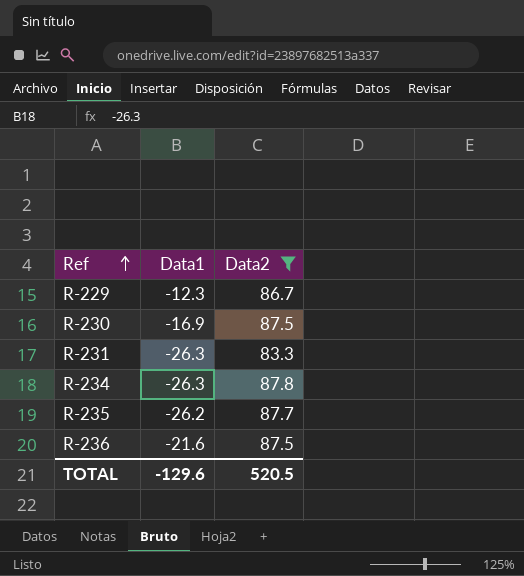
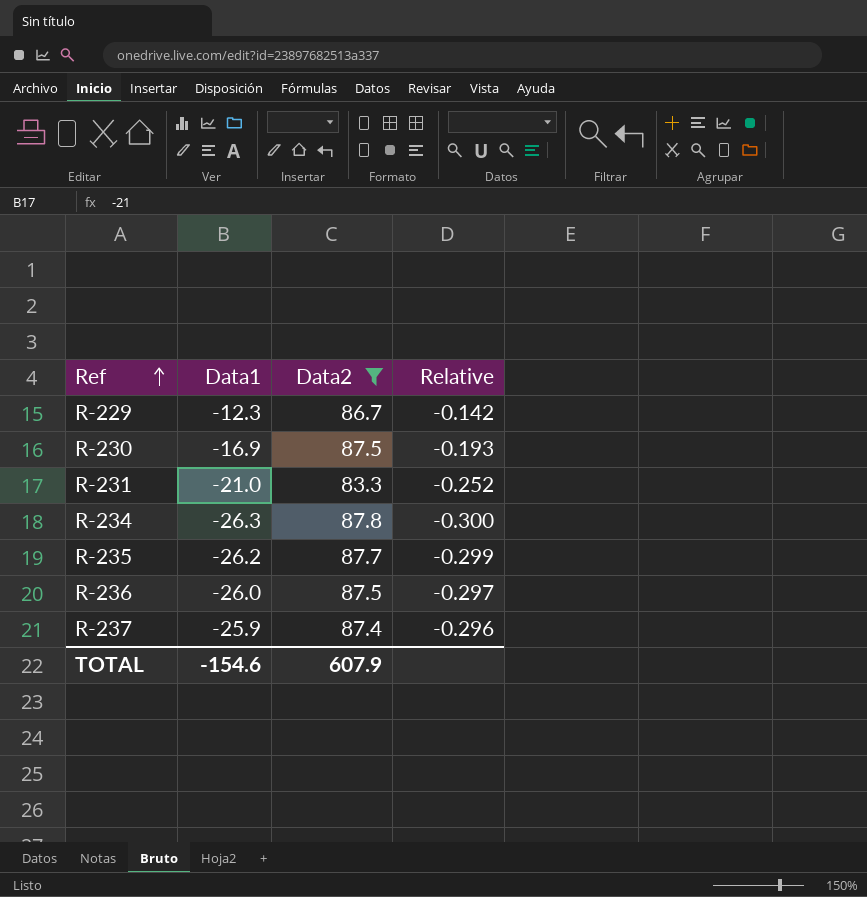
column Relative | formula: none -> [Data1] / [Data2]
R-231 | Data1: -26.3 -> -21.0
R-236 | Data1: -21.6 -> -26.0
row R-237: none -> -25.9 | 87.4 | -0.296
TOTAL | Data1: -129.6 -> -154.6
TOTAL | Data2: 520.5 -> 607.9

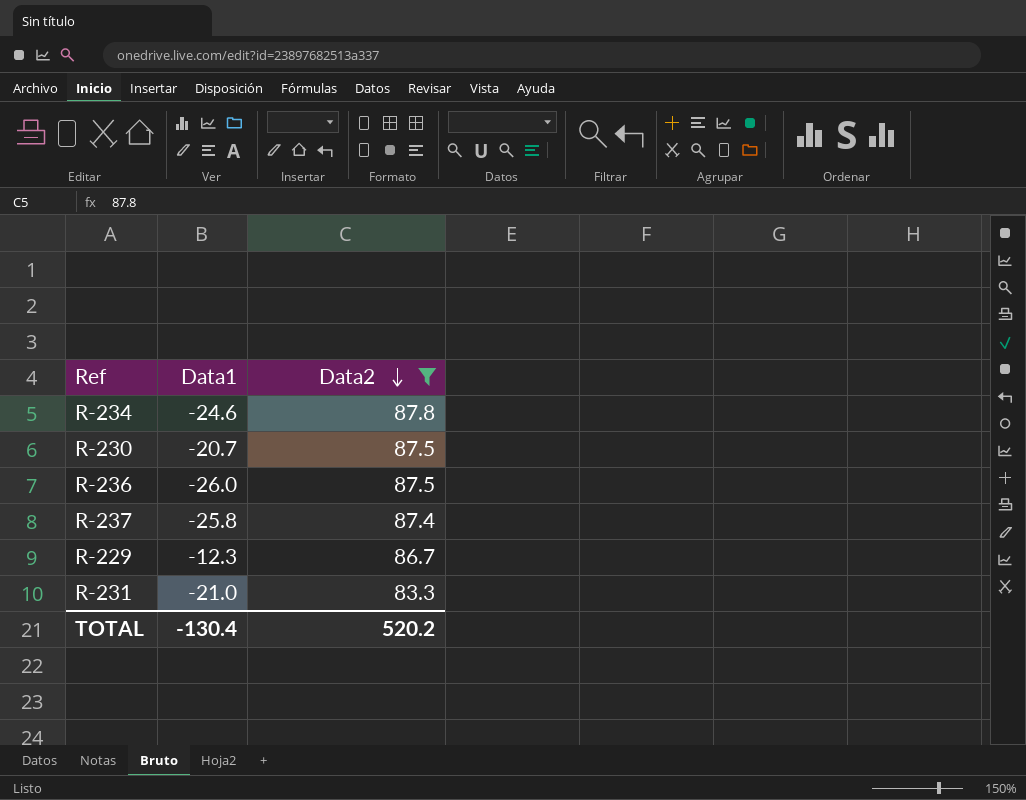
row order: Ref ascending -> Data2 descending
column Relative | formula: [Data1] / [Data2] -> none
row R-235: -26.2 | 87.7 | -0.299 -> none
R-234 | Data1: -26.3 -> -24.6
R-230 | Data1: -16.9 -> -20.7
R-237 | Data1: -25.9 -> -25.8
TOTAL | Data1: -154.6 -> -130.4
TOTAL | Data2: 607.9 -> 520.2

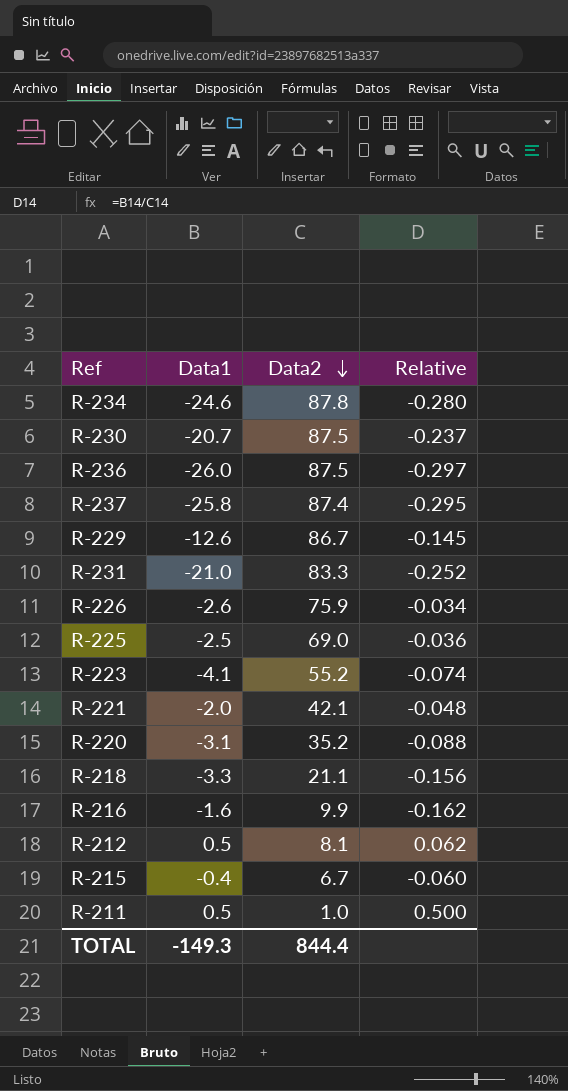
filter: Data2 >= 83.3 -> none
column Relative | formula: none -> [Data1] / [Data2]
R-229 | Data1: -12.3 -> -12.6
TOTAL | Data1: -130.4 -> -149.3
TOTAL | Data2: 520.2 -> 844.4

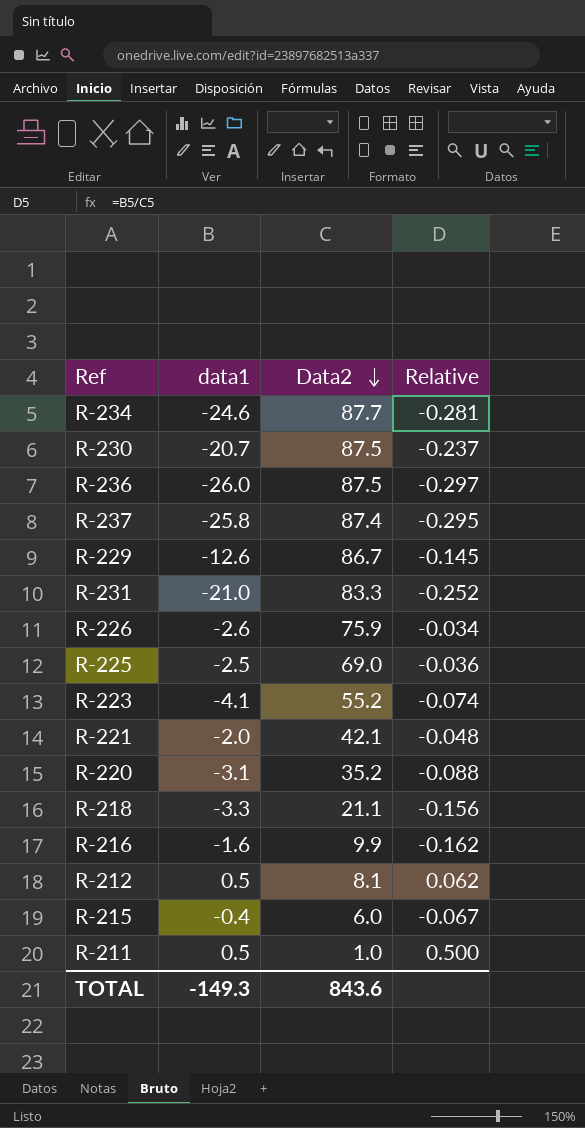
column name: Data1 -> data1
R-234 | Data2: 87.8 -> 87.7
R-234 | Relative: -0.280 -> -0.281
R-215 | Data2: 6.7 -> 6.0
R-215 | Relative: -0.060 -> -0.067
TOTAL | Data2: 844.4 -> 843.6

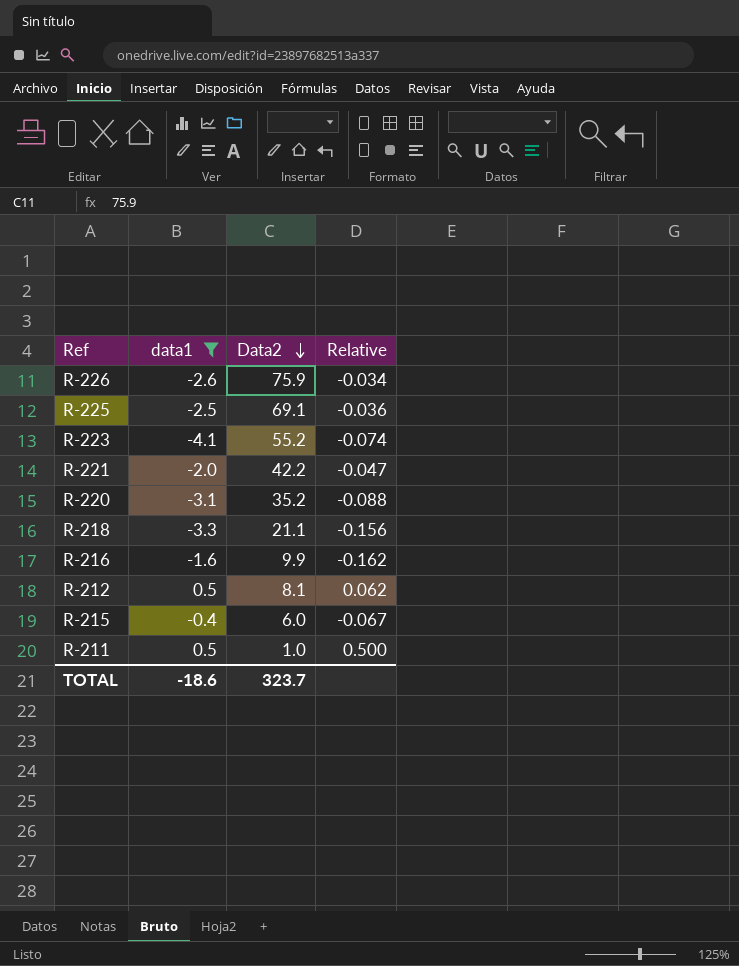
filter: none -> data1 >= -4.1
R-225 | Data2: 69.0 -> 69.1
R-221 | Data2: 42.1 -> 42.2
R-221 | Relative: -0.048 -> -0.047
TOTAL | data1: -149.3 -> -18.6
TOTAL | Data2: 843.6 -> 323.7

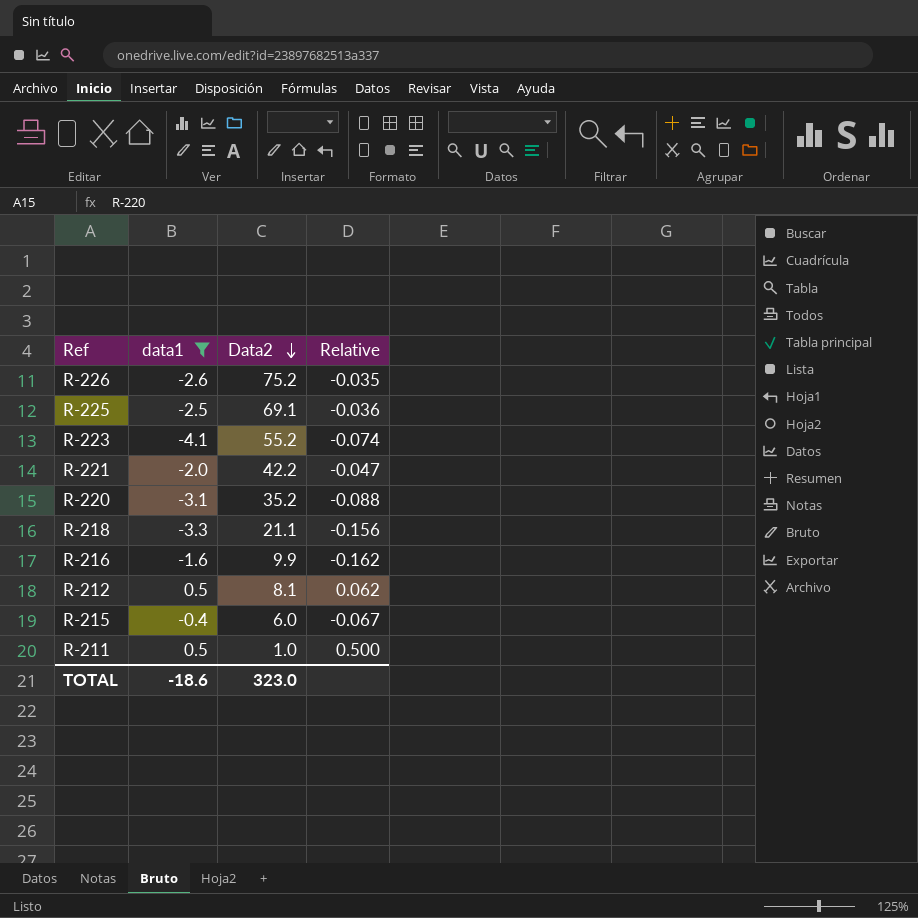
R-226 | Data2: 75.9 -> 75.2
R-226 | Relative: -0.034 -> -0.035
TOTAL | Data2: 323.7 -> 323.0

